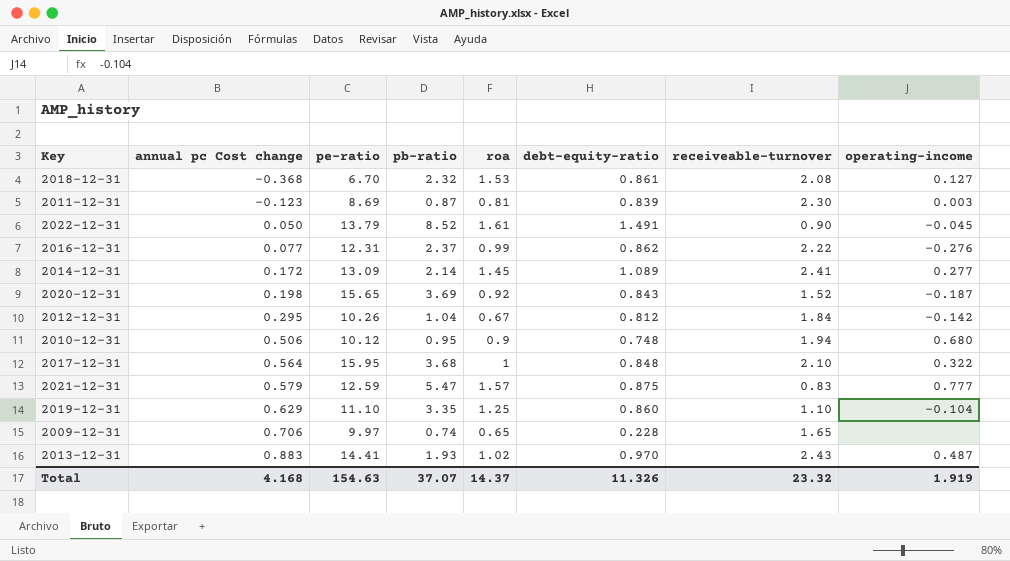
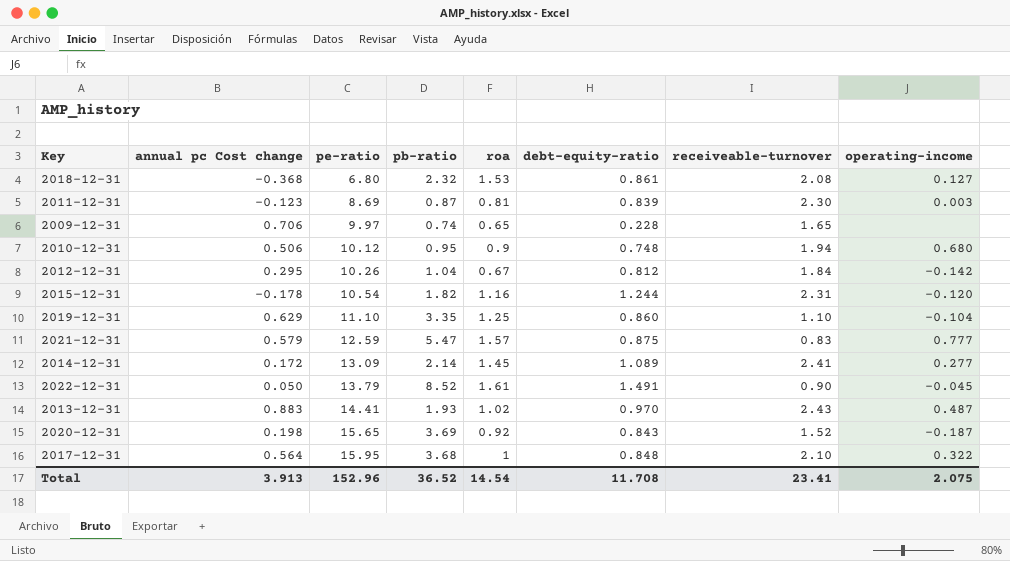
row order: annual pc Cost change ascending -> pe-ratio ascending
row 2016-12-31: 0.077 | 12.31 | 2.37 | 0.99 | 0.862 | 2.22 | -0.276 -> none
2018-12-31 | pe-ratio: 6.70 -> 6.80
row 2015-12-31: none -> -0.178 | 10.54 | 1.82 | 1.16 | 1.244 | 2.31 | -0.120
Total | annual pc Cost change: 4.168 -> 3.913
Total | pe-ratio: 154.63 -> 152.96
Total | pb-ratio: 37.07 -> 36.52
Total | roa: 14.37 -> 14.54
Total | debt-equity-ratio: 11.326 -> 11.708
Total | receiveable-turnover: 23.32 -> 23.41
Total | operating-income: 1.919 -> 2.075

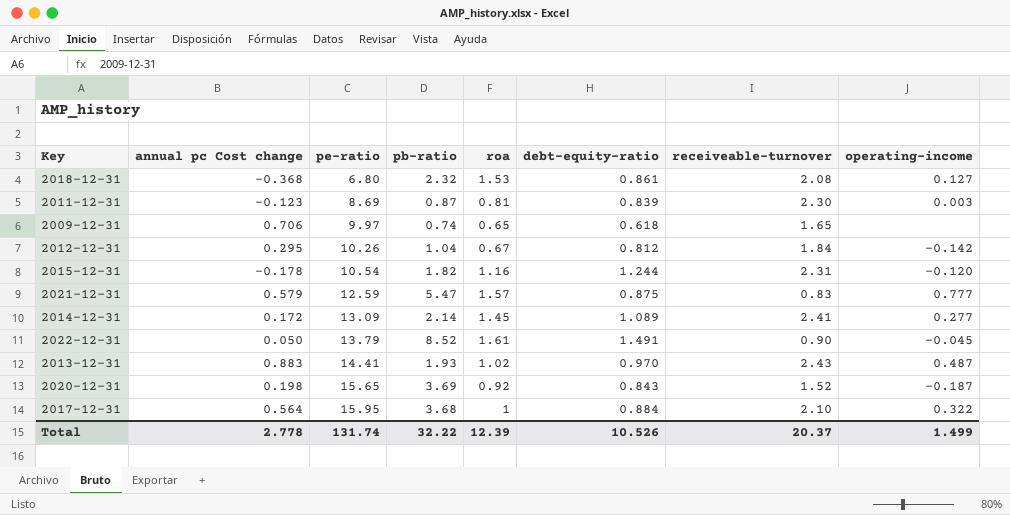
row 2010-12-31: 0.506 | 10.12 | 0.95 | 0.9 | 0.748 | 1.94 | 0.680 -> none
row 2019-12-31: 0.629 | 11.10 | 3.35 | 1.25 | 0.860 | 1.10 | -0.104 -> none
2009-12-31 | debt-equity-ratio: 0.228 -> 0.618
2017-12-31 | debt-equity-ratio: 0.848 -> 0.884
Total | annual pc Cost change: 3.913 -> 2.778
Total | pe-ratio: 152.96 -> 131.74
Total | pb-ratio: 36.52 -> 32.22
Total | roa: 14.54 -> 12.39
Total | debt-equity-ratio: 11.708 -> 10.526
Total | receiveable-turnover: 23.41 -> 20.37
Total | operating-income: 2.075 -> 1.499

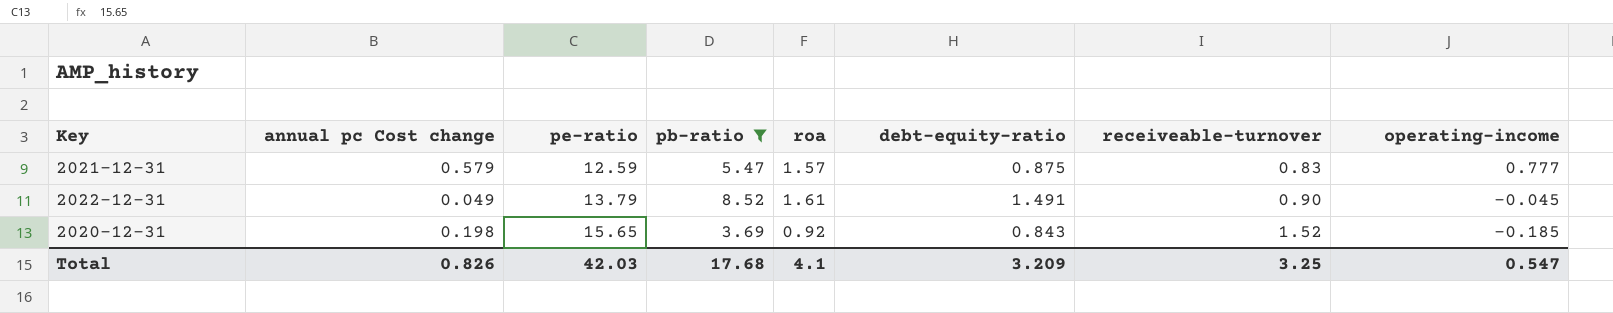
filter: none -> pb-ratio >= 3.69
2022-12-31 | annual pc Cost change: 0.050 -> 0.049
2020-12-31 | operating-income: -0.187 -> -0.185
Total | annual pc Cost change: 2.778 -> 0.826
Total | pe-ratio: 131.74 -> 42.03
Total | pb-ratio: 32.22 -> 17.68
Total | roa: 12.39 -> 4.1
Total | debt-equity-ratio: 10.526 -> 3.209
Total | receiveable-turnover: 20.37 -> 3.25
Total | operating-income: 1.499 -> 0.547

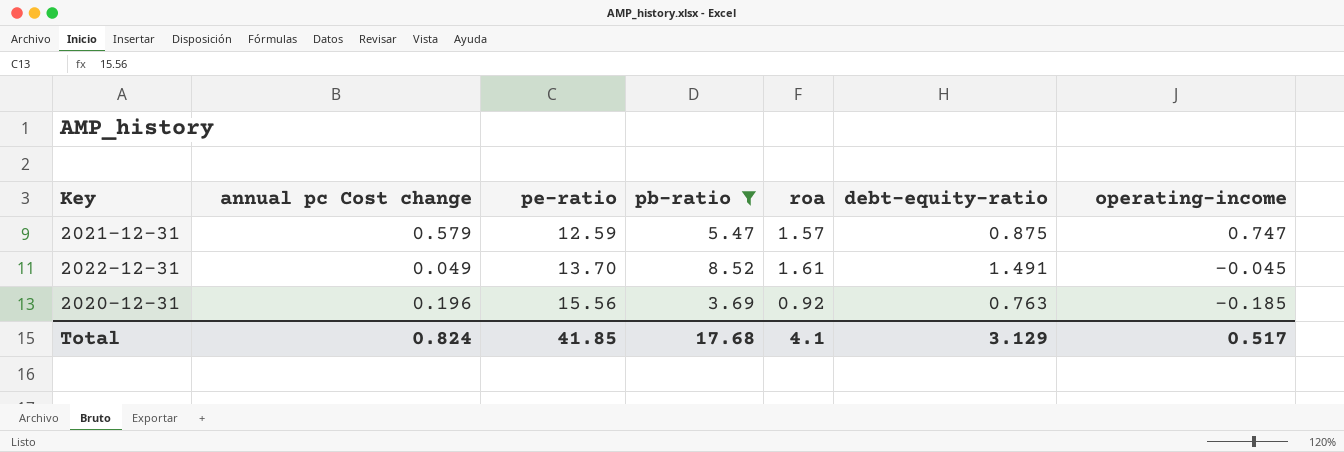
column receiveable-turnover | position: 7 -> none
2021-12-31 | operating-income: 0.777 -> 0.747
2022-12-31 | pe-ratio: 13.79 -> 13.70
2020-12-31 | annual pc Cost change: 0.198 -> 0.196
2020-12-31 | pe-ratio: 15.65 -> 15.56
2020-12-31 | debt-equity-ratio: 0.843 -> 0.763
Total | annual pc Cost change: 0.826 -> 0.824
Total | pe-ratio: 42.03 -> 41.85
Total | debt-equity-ratio: 3.209 -> 3.129
Total | operating-income: 0.547 -> 0.517

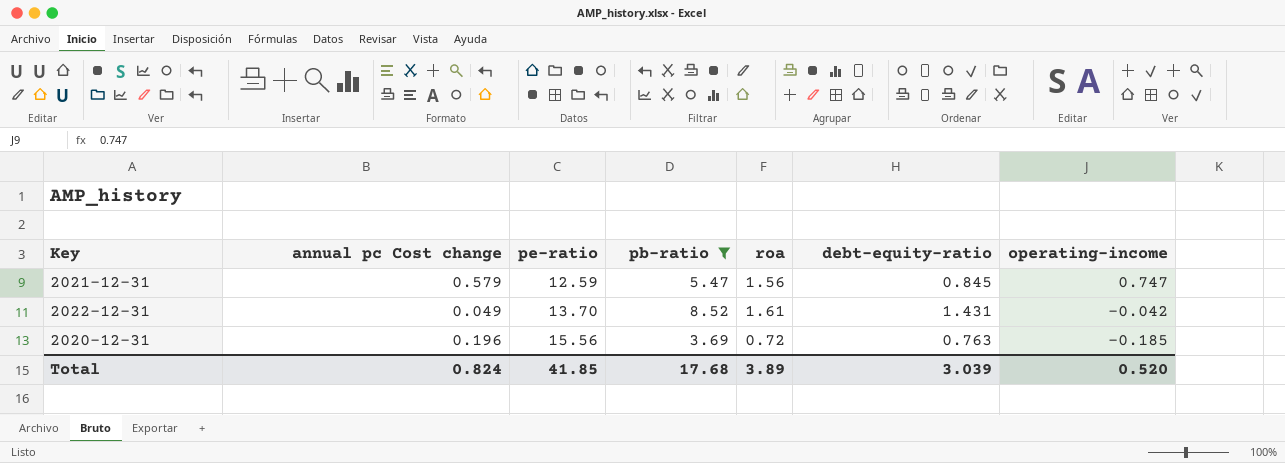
2021-12-31 | roa: 1.57 -> 1.56
2021-12-31 | debt-equity-ratio: 0.875 -> 0.845
2022-12-31 | debt-equity-ratio: 1.491 -> 1.431
2022-12-31 | operating-income: -0.045 -> -0.042
2020-12-31 | roa: 0.92 -> 0.72
Total | roa: 4.1 -> 3.89
Total | debt-equity-ratio: 3.129 -> 3.039
Total | operating-income: 0.517 -> 0.520

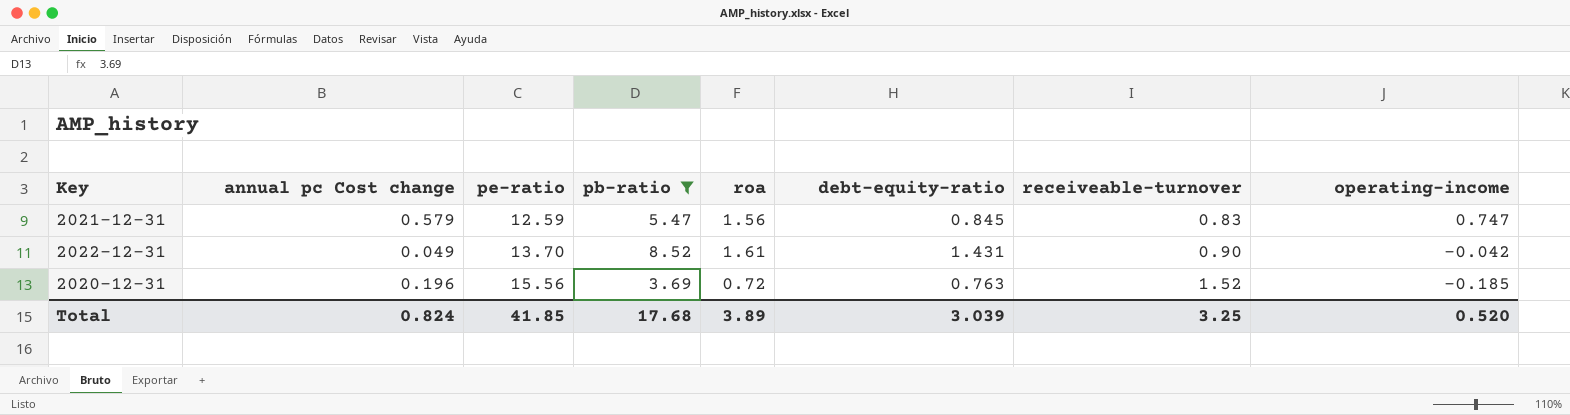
column receiveable-turnover | position: none -> 7

